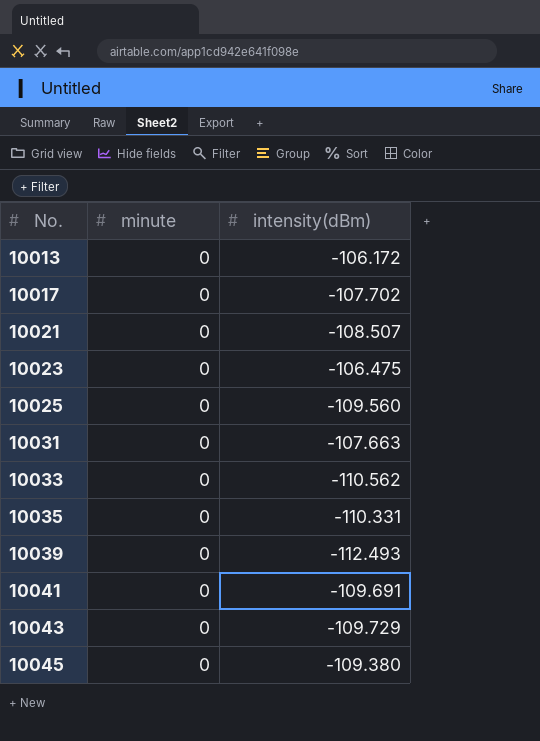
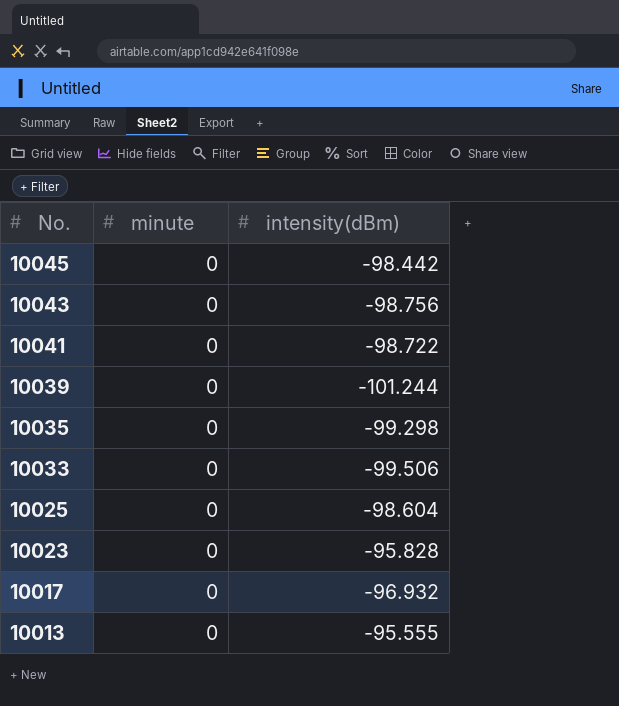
row order: No. ascending -> No. descending
row 10021: 0 | -108.507 -> none
row 10031: 0 | -107.663 -> none
10045 | intensity(dBm): -109.380 -> -98.442
10043 | intensity(dBm): -109.729 -> -98.756
10041 | intensity(dBm): -109.691 -> -98.722
10039 | intensity(dBm): -112.493 -> -101.244
10035 | intensity(dBm): -110.331 -> -99.298
10033 | intensity(dBm): -110.562 -> -99.506
10025 | intensity(dBm): -109.560 -> -98.604
10023 | intensity(dBm): -106.475 -> -95.828
10017 | intensity(dBm): -107.702 -> -96.932
10013 | intensity(dBm): -106.172 -> -95.555

